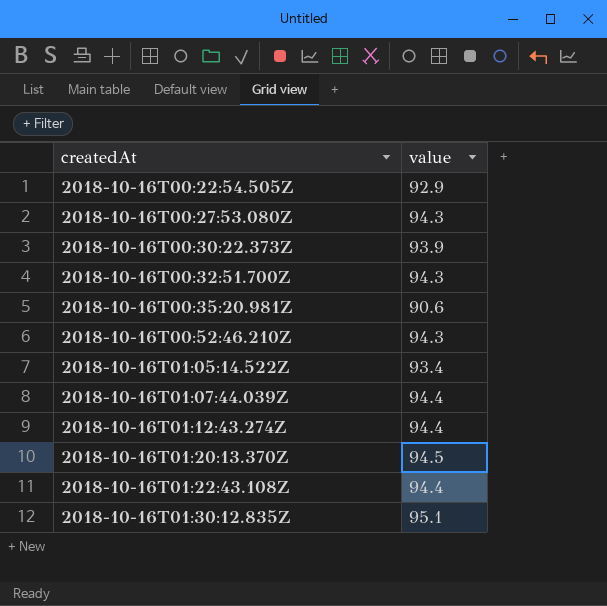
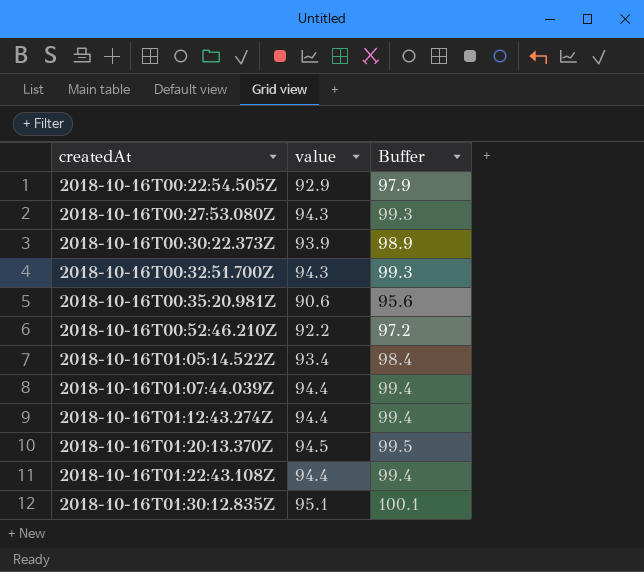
column Buffer | formula: none -> [value] + 5
2018-10-16T00:52:46.210Z | value: 94.3 -> 92.2

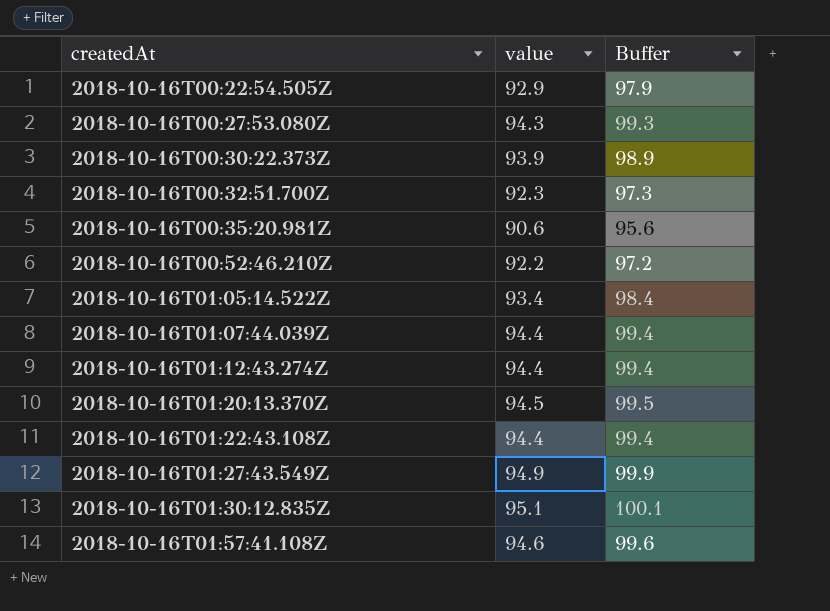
2018-10-16T00:32:51.700Z | value: 94.3 -> 92.3
2018-10-16T00:32:51.700Z | Buffer: 99.3 -> 97.3
row 2018-10-16T01:27:43.549Z: none -> 94.9 | 99.9
row 2018-10-16T01:57:41.108Z: none -> 94.6 | 99.6

